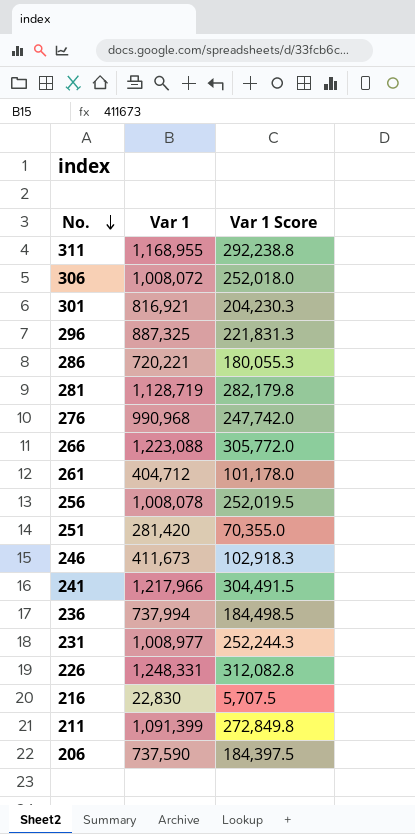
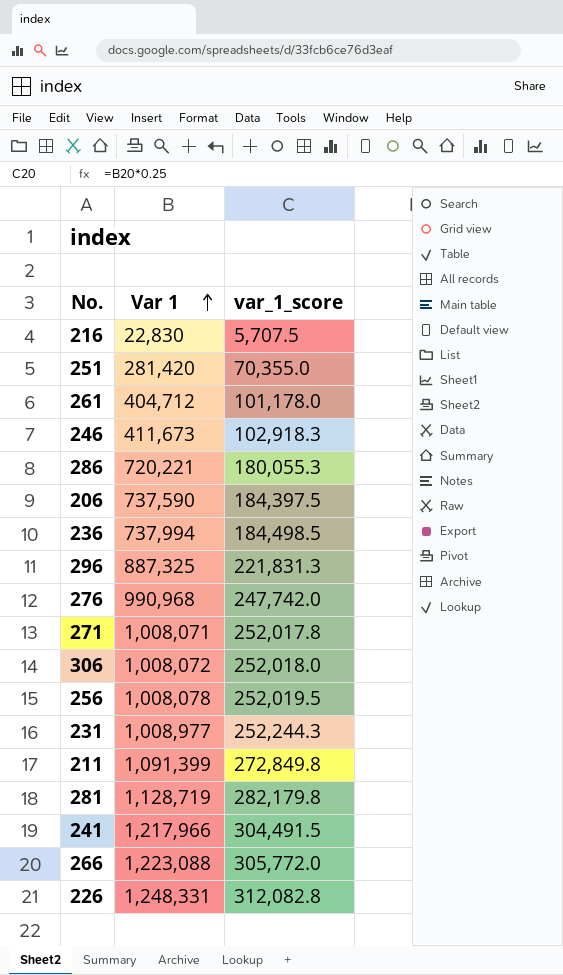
row order: No. descending -> Var 1 ascending
column name: Var 1 Score -> var_1_score
row 311: 1,168,955 | 292,238.8 -> none
row 301: 816,921 | 204,230.3 -> none
row 271: none -> 1,008,071 | 252,017.8

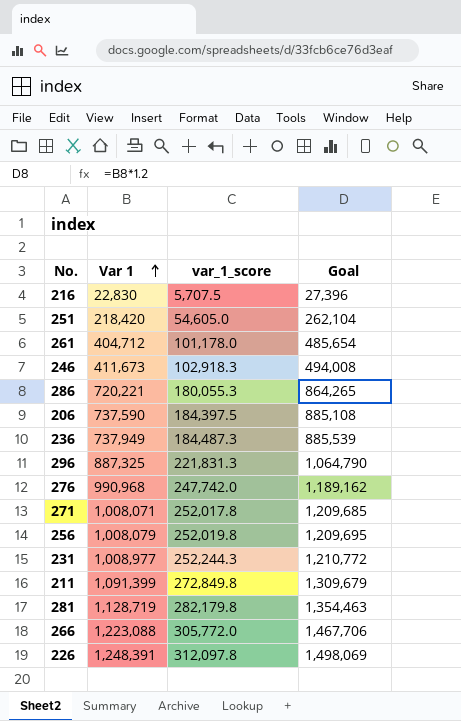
column Goal | formula: none -> [Var 1] * 1.2
row 306: 1,008,072 | 252,018.0 -> none
row 241: 1,217,966 | 304,491.5 -> none
251 | Var 1: 281,420 -> 218,420
251 | var_1_score: 70,355.0 -> 54,605.0
236 | Var 1: 737,994 -> 737,949
236 | var_1_score: 184,498.5 -> 184,487.3
256 | Var 1: 1,008,078 -> 1,008,079
256 | var_1_score: 252,019.5 -> 252,019.8
226 | Var 1: 1,248,331 -> 1,248,391
226 | var_1_score: 312,082.8 -> 312,097.8

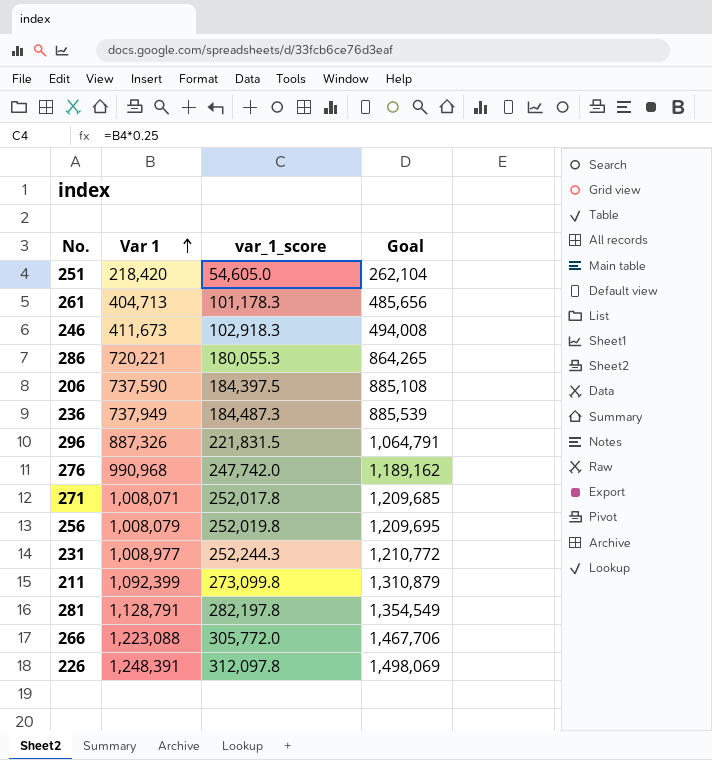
row 216: 22,830 | 5,707.5 | 27,396 -> none
261 | Var 1: 404,712 -> 404,713
261 | var_1_score: 101,178.0 -> 101,178.3
261 | Goal: 485,654 -> 485,656
296 | Var 1: 887,325 -> 887,326
296 | var_1_score: 221,831.3 -> 221,831.5
296 | Goal: 1,064,790 -> 1,064,791
211 | Var 1: 1,091,399 -> 1,092,399
211 | var_1_score: 272,849.8 -> 273,099.8
211 | Goal: 1,309,679 -> 1,310,879
281 | Var 1: 1,128,719 -> 1,128,791
281 | var_1_score: 282,179.8 -> 282,197.8
281 | Goal: 1,354,463 -> 1,354,549

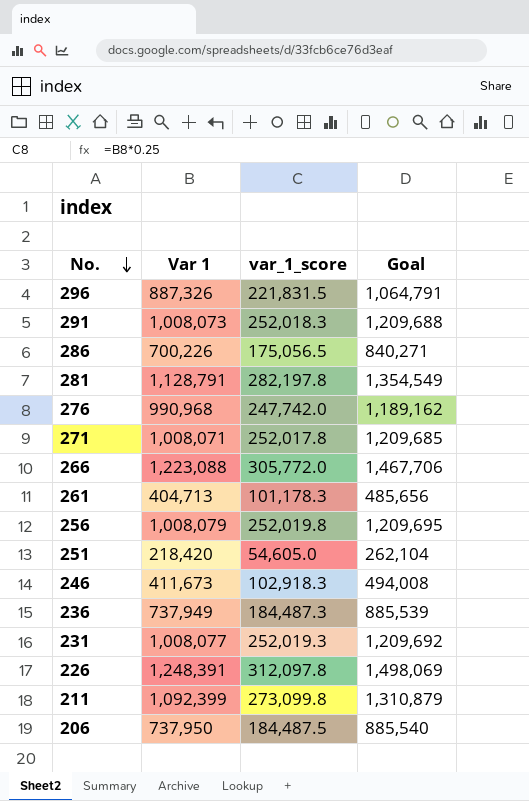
row order: Var 1 ascending -> No. descending
row 291: none -> 1,008,073 | 252,018.3 | 1,209,688
286 | Var 1: 720,221 -> 700,226
286 | var_1_score: 180,055.3 -> 175,056.5
286 | Goal: 864,265 -> 840,271
231 | Var 1: 1,008,977 -> 1,008,077
231 | var_1_score: 252,244.3 -> 252,019.3
231 | Goal: 1,210,772 -> 1,209,692
206 | Var 1: 737,590 -> 737,950
206 | var_1_score: 184,397.5 -> 184,487.5
206 | Goal: 885,108 -> 885,540

